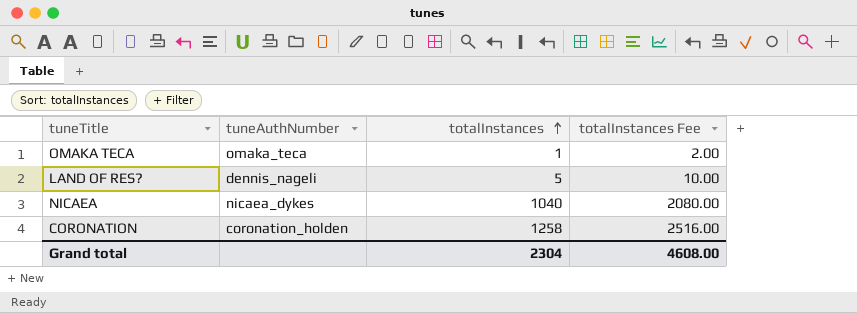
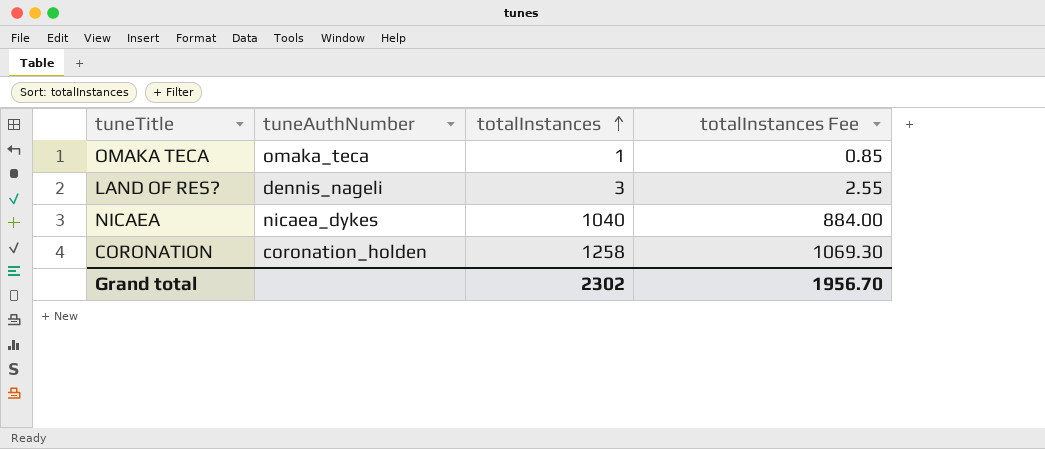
column totalInstances Fee | formula: [totalInstances] * 2 -> [totalInstances] * 0.85
LAND OF RES? | totalInstances: 5 -> 3
Grand total | totalInstances: 2304 -> 2302
Grand total | totalInstances Fee: 4608.00 -> 1956.70

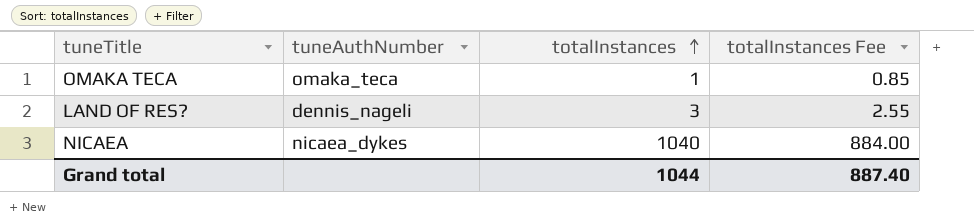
row CORONATION: coronation_holden | 1258 | 1069.30 -> none
Grand total | totalInstances: 2302 -> 1044
Grand total | totalInstances Fee: 1956.70 -> 887.40

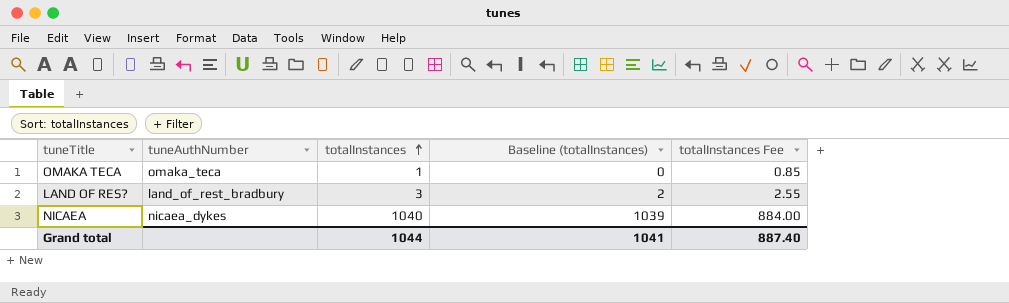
column Baseline (totalInstances) | formula: none -> [totalInstances] - 1
LAND OF RES? | tuneAuthNumber: dennis_nageli -> land_of_rest_bradbury

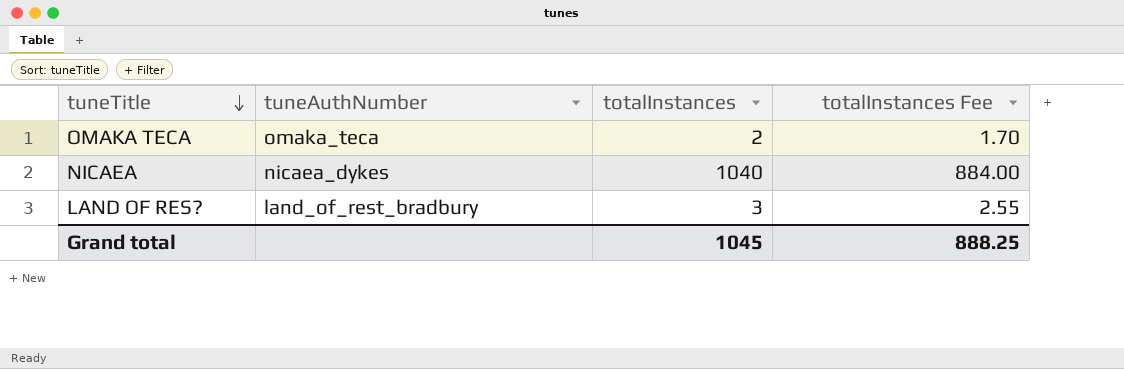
row order: totalInstances ascending -> tuneTitle descending
column Baseline (totalInstances) | formula: [totalInstances] - 1 -> none
OMAKA TECA | totalInstances: 1 -> 2
OMAKA TECA | totalInstances Fee: 0.85 -> 1.70
Grand total | totalInstances: 1044 -> 1045
Grand total | totalInstances Fee: 887.40 -> 888.25

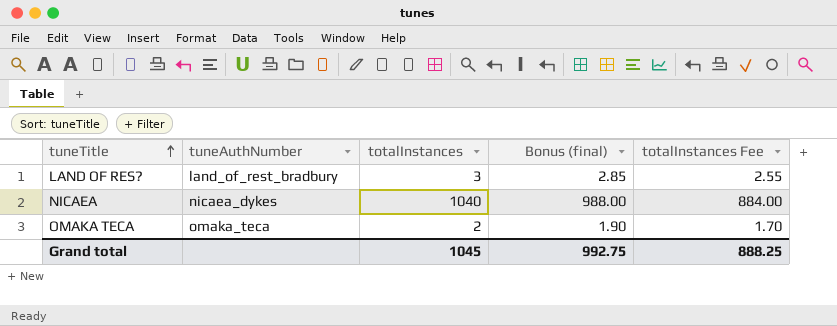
row order: tuneTitle descending -> tuneTitle ascending
column Bonus (final) | formula: none -> [totalInstances] * 0.95

